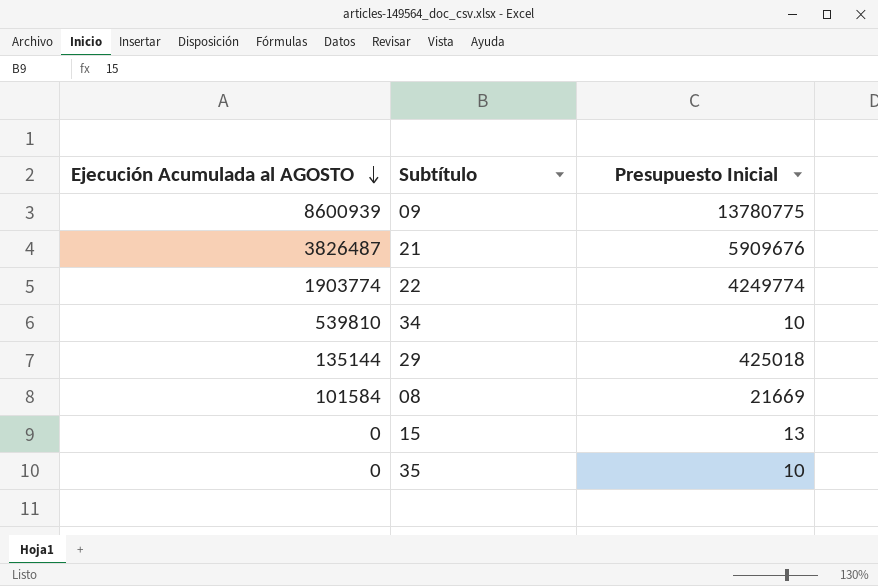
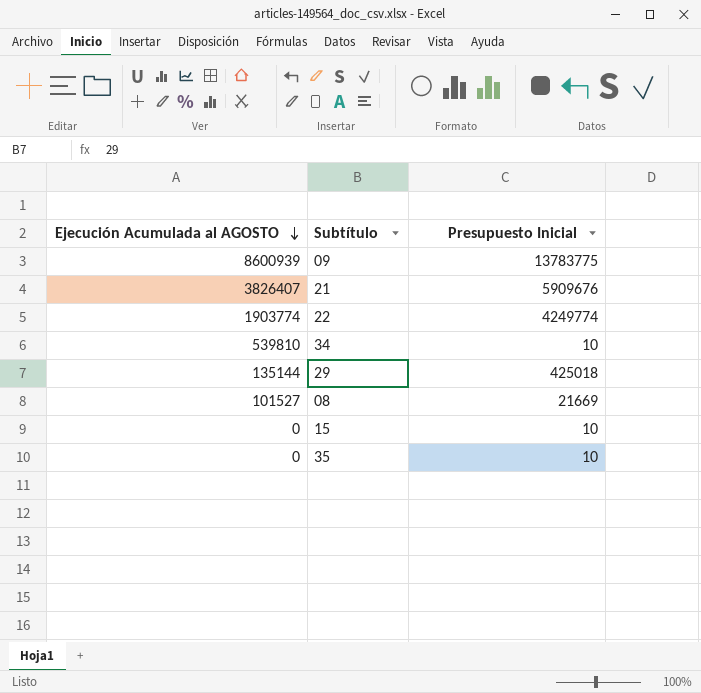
09 | Presupuesto Inicial: 13780775 -> 13783775
21 | Ejecución Acumulada al AGOSTO: 3826487 -> 3826407
08 | Ejecución Acumulada al AGOSTO: 101584 -> 101527
15 | Presupuesto Inicial: 13 -> 10

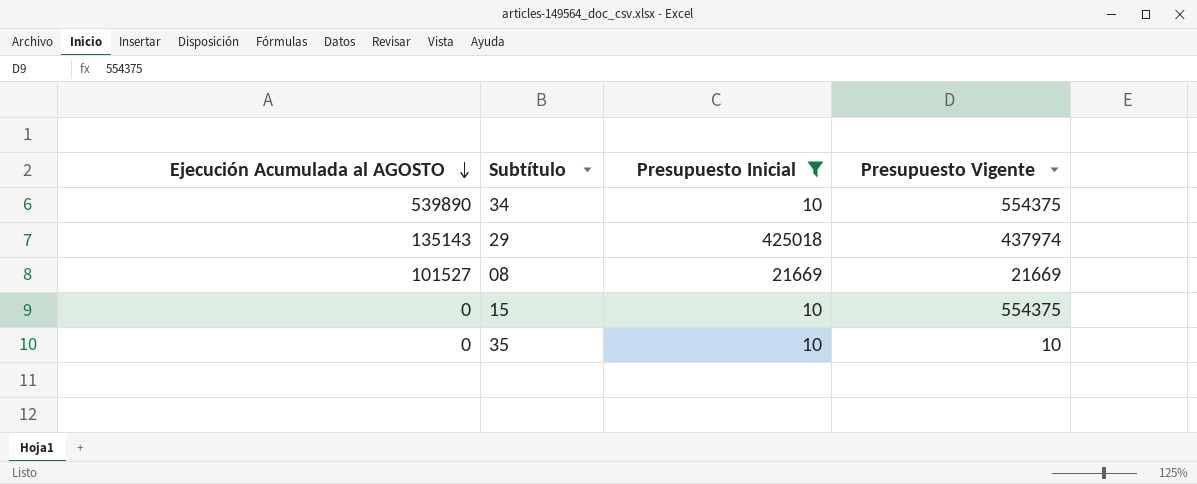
filter: none -> Presupuesto Inicial <= 425018
column Presupuesto Vigente | position: none -> 4
34 | Ejecución Acumulada al AGOSTO: 539810 -> 539890
29 | Ejecución Acumulada al AGOSTO: 135144 -> 135143

